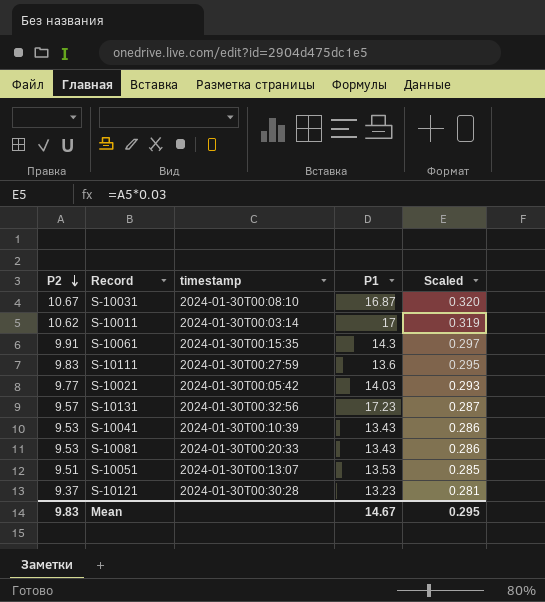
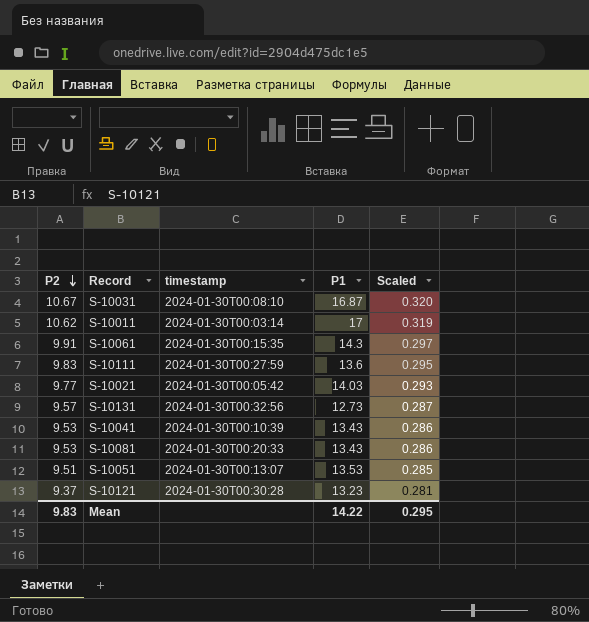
S-10131 | P1: 17.23 -> 12.73
Mean | P1: 14.67 -> 14.22

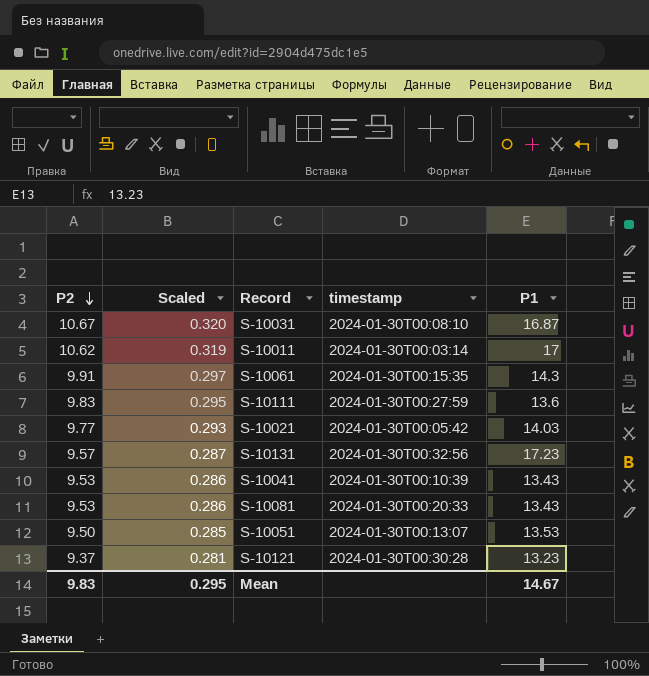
column Scaled | position: 5 -> 2
S-10131 | P1: 12.73 -> 17.23
S-10051 | P2: 9.51 -> 9.50
Mean | P1: 14.22 -> 14.67

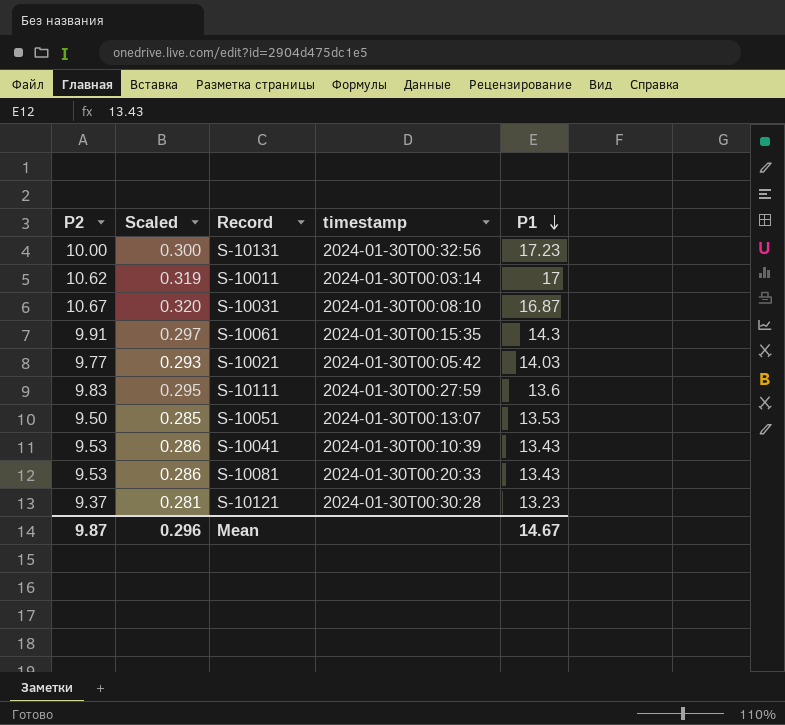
row order: P2 descending -> P1 descending
S-10131 | P2: 9.57 -> 10.00
S-10131 | Scaled: 0.287 -> 0.300
Mean | P2: 9.83 -> 9.87
Mean | Scaled: 0.295 -> 0.296

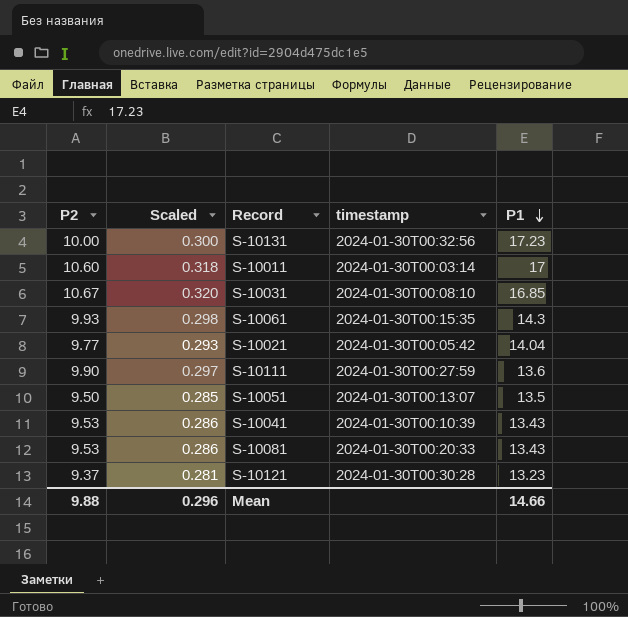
S-10011 | P2: 10.62 -> 10.60
S-10011 | Scaled: 0.319 -> 0.318
S-10031 | P1: 16.87 -> 16.85
S-10061 | P2: 9.91 -> 9.93
S-10061 | Scaled: 0.297 -> 0.298
S-10021 | P1: 14.03 -> 14.04
S-10111 | P2: 9.83 -> 9.90
S-10111 | Scaled: 0.295 -> 0.297
S-10051 | P1: 13.53 -> 13.5
Mean | P2: 9.87 -> 9.88
Mean | P1: 14.67 -> 14.66

